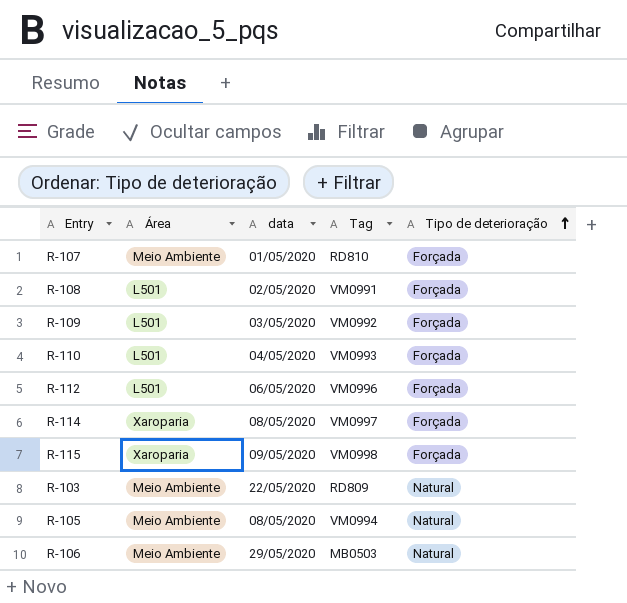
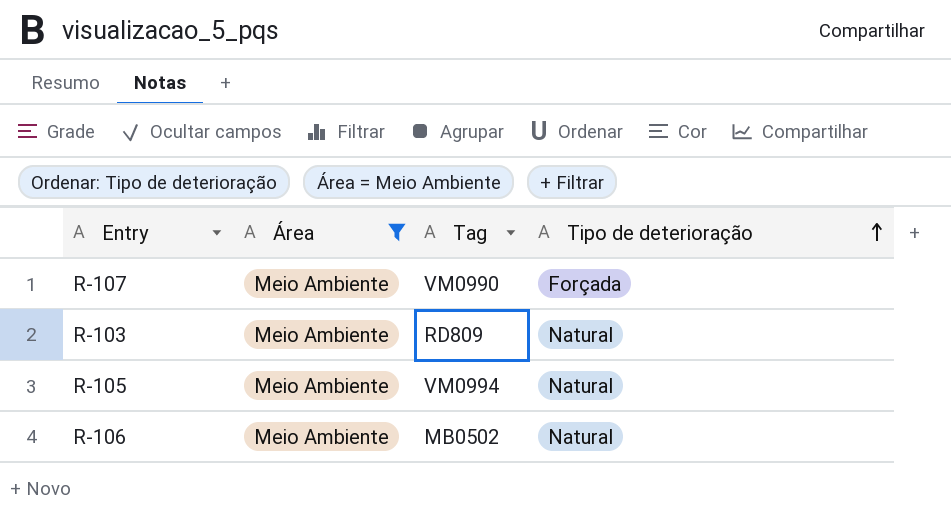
filter: none -> Área = Meio Ambiente
column data | position: 3 -> none
R-107 | Tag: RD810 -> VM0990
R-106 | Tag: MB0503 -> MB0502

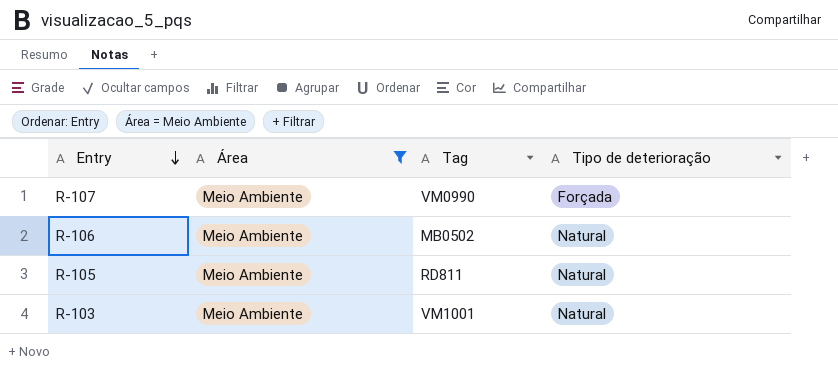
row order: Tipo de deterioração ascending -> Entry descending
R-105 | Tag: VM0994 -> RD811
R-103 | Tag: RD809 -> VM1001

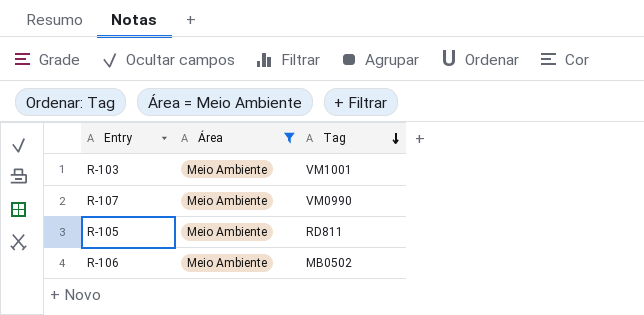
row order: Entry descending -> Tag descending
column Tipo de deterioração | position: 4 -> none

